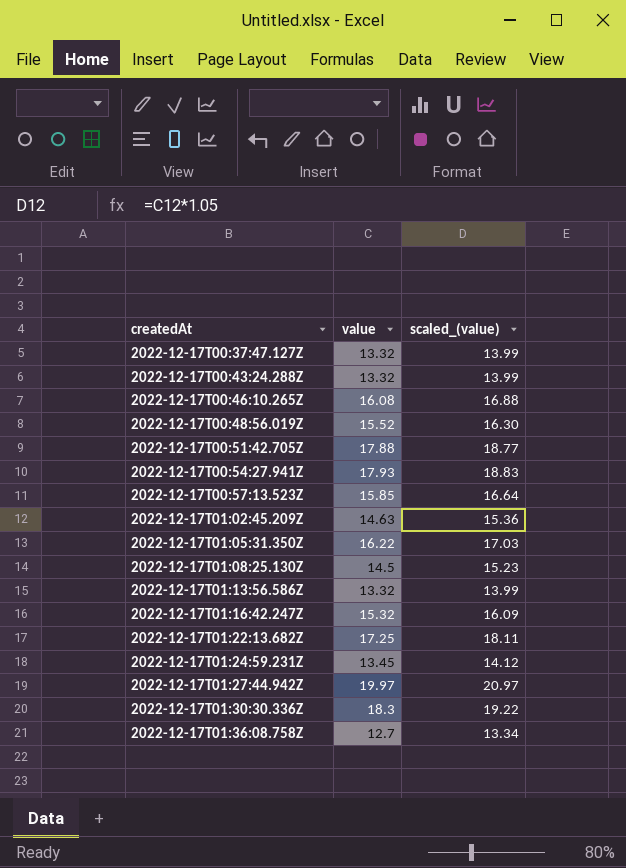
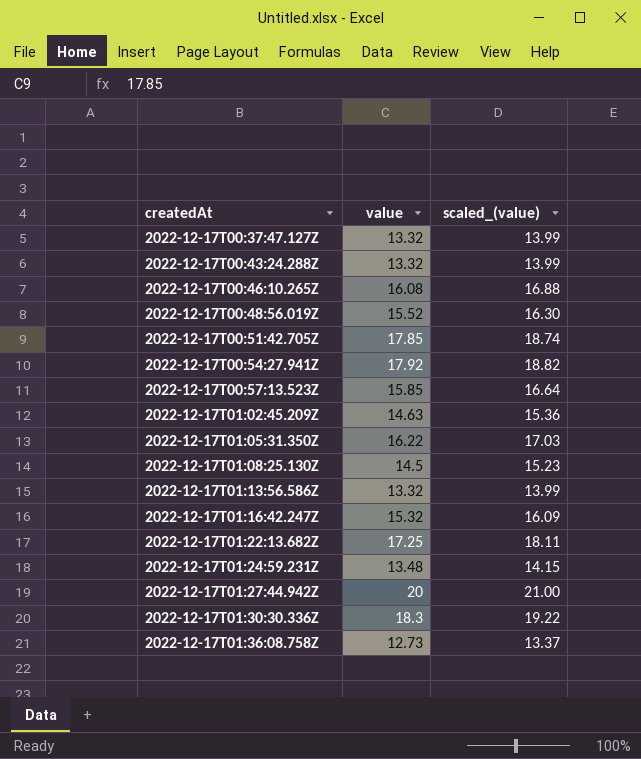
2022-12-17T00:51:42.705Z | value: 17.88 -> 17.85
2022-12-17T00:51:42.705Z | scaled_(value): 18.77 -> 18.74
2022-12-17T00:54:27.941Z | value: 17.93 -> 17.92
2022-12-17T00:54:27.941Z | scaled_(value): 18.83 -> 18.82
2022-12-17T01:24:59.231Z | value: 13.45 -> 13.48
2022-12-17T01:24:59.231Z | scaled_(value): 14.12 -> 14.15
2022-12-17T01:27:44.942Z | value: 19.97 -> 20
2022-12-17T01:27:44.942Z | scaled_(value): 20.97 -> 21.00
2022-12-17T01:36:08.758Z | value: 12.7 -> 12.73
2022-12-17T01:36:08.758Z | scaled_(value): 13.34 -> 13.37

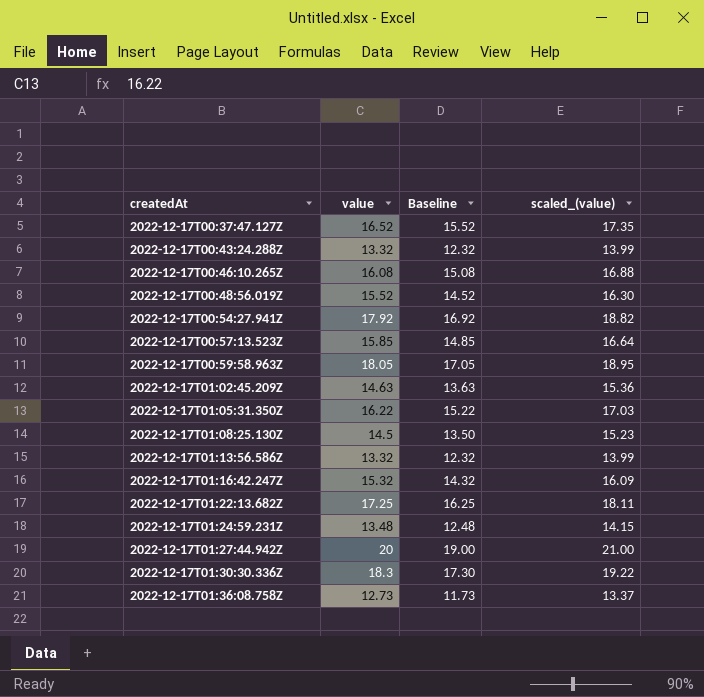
column Baseline | formula: none -> [value] - 1
row 2022-12-17T00:51:42.705Z: 17.85 | 18.74 -> none
2022-12-17T00:37:47.127Z | value: 13.32 -> 16.52
2022-12-17T00:37:47.127Z | scaled_(value): 13.99 -> 17.35
row 2022-12-17T00:59:58.963Z: none -> 18.05 | 17.05 | 18.95

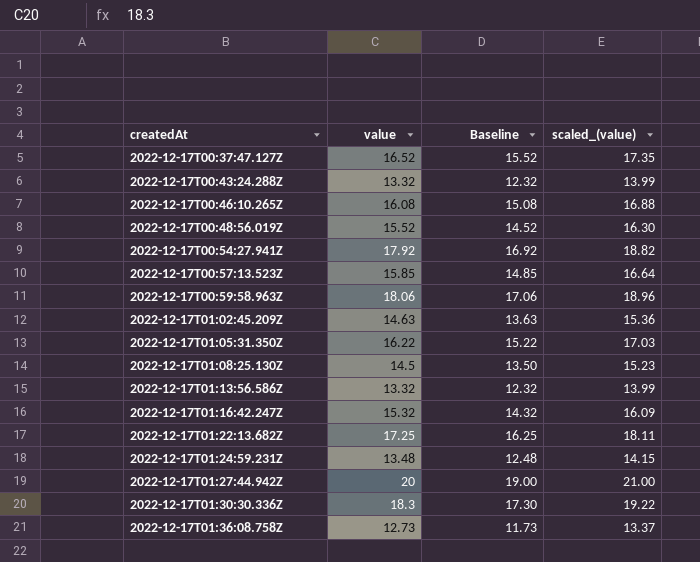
2022-12-17T00:59:58.963Z | value: 18.05 -> 18.06
2022-12-17T00:59:58.963Z | Baseline: 17.05 -> 17.06
2022-12-17T00:59:58.963Z | scaled_(value): 18.95 -> 18.96

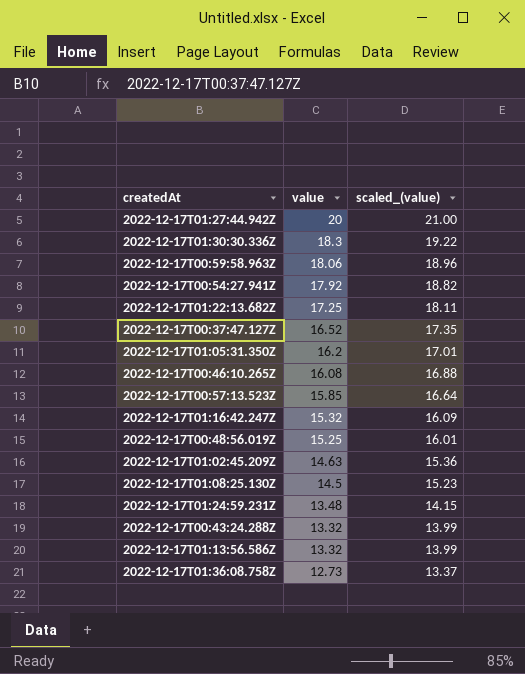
row order: createdAt ascending -> value descending
column Baseline | formula: [value] - 1 -> none
2022-12-17T01:05:31.350Z | value: 16.22 -> 16.2
2022-12-17T01:05:31.350Z | scaled_(value): 17.03 -> 17.01
2022-12-17T00:48:56.019Z | value: 15.52 -> 15.25
2022-12-17T00:48:56.019Z | scaled_(value): 16.30 -> 16.01

